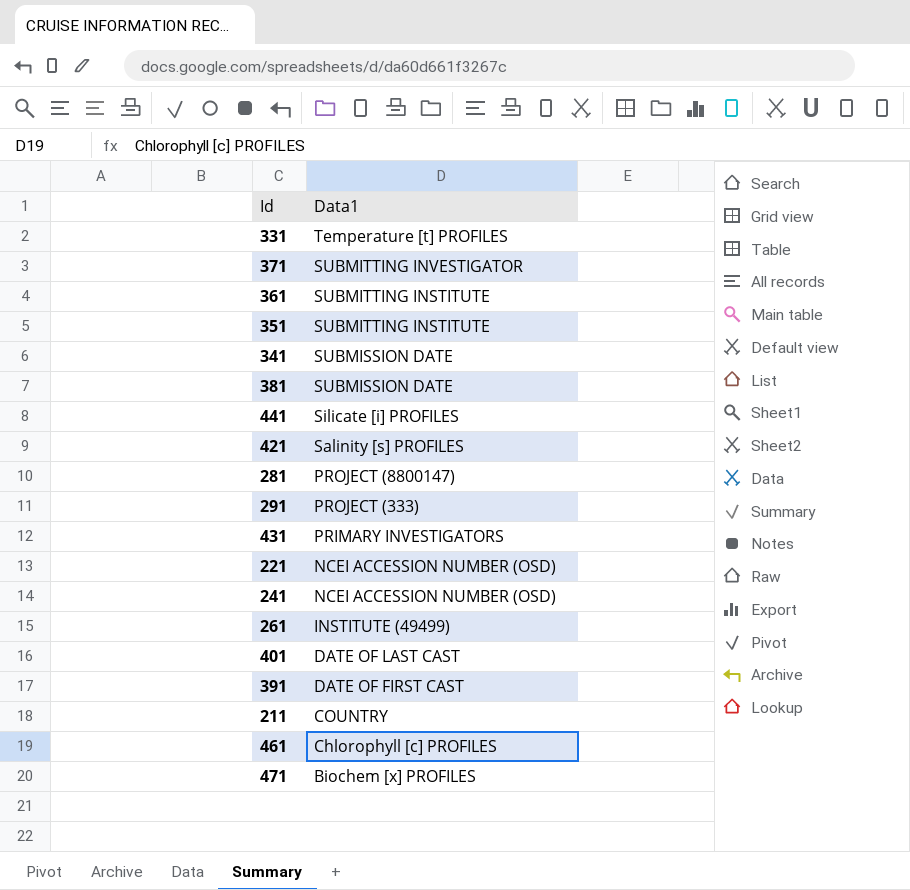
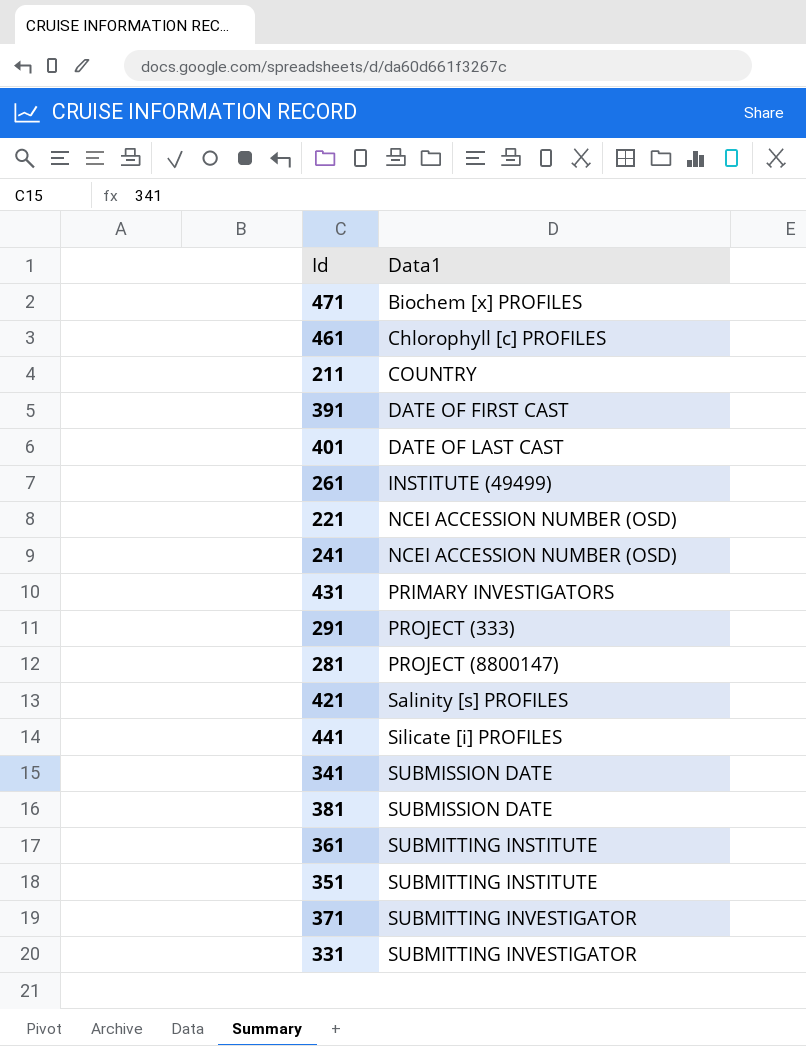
row order: Data1 descending -> Data1 ascending
331 | Data1: Temperature [t] PROFILES -> SUBMITTING INVESTIGATOR

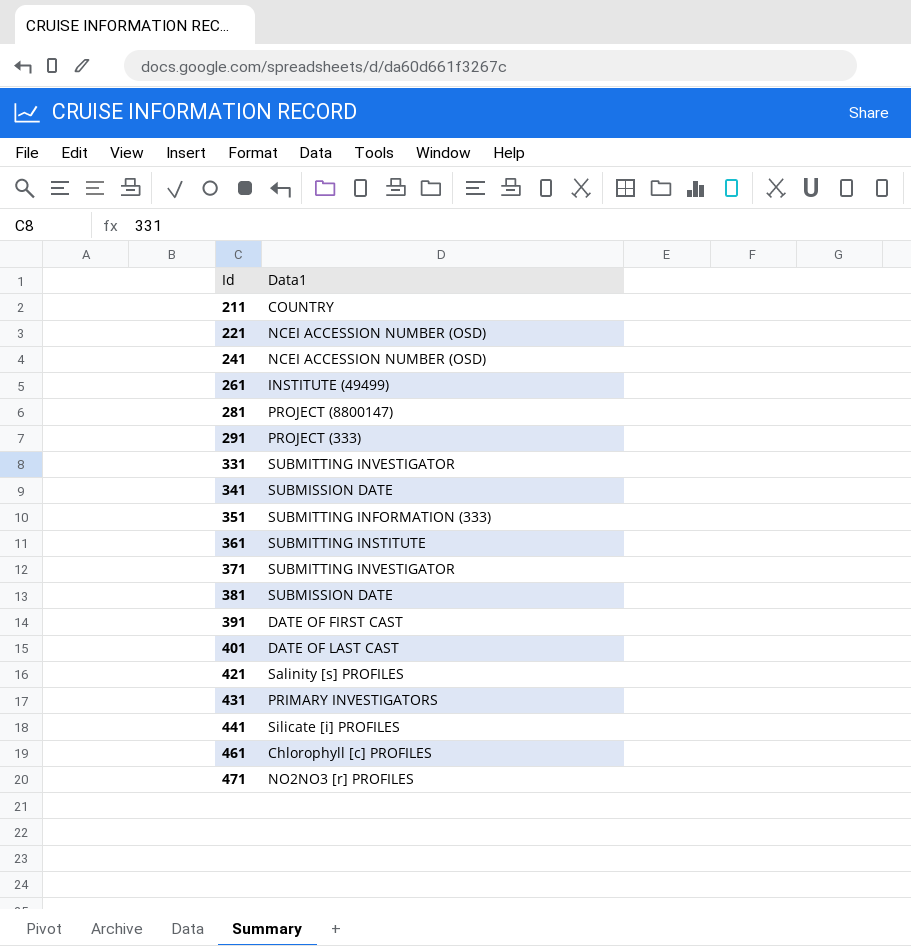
row order: Data1 ascending -> Id ascending
351 | Data1: SUBMITTING INSTITUTE -> SUBMITTING INFORMATION (333)
471 | Data1: Biochem [x] PROFILES -> NO2NO3 [r] PROFILES

